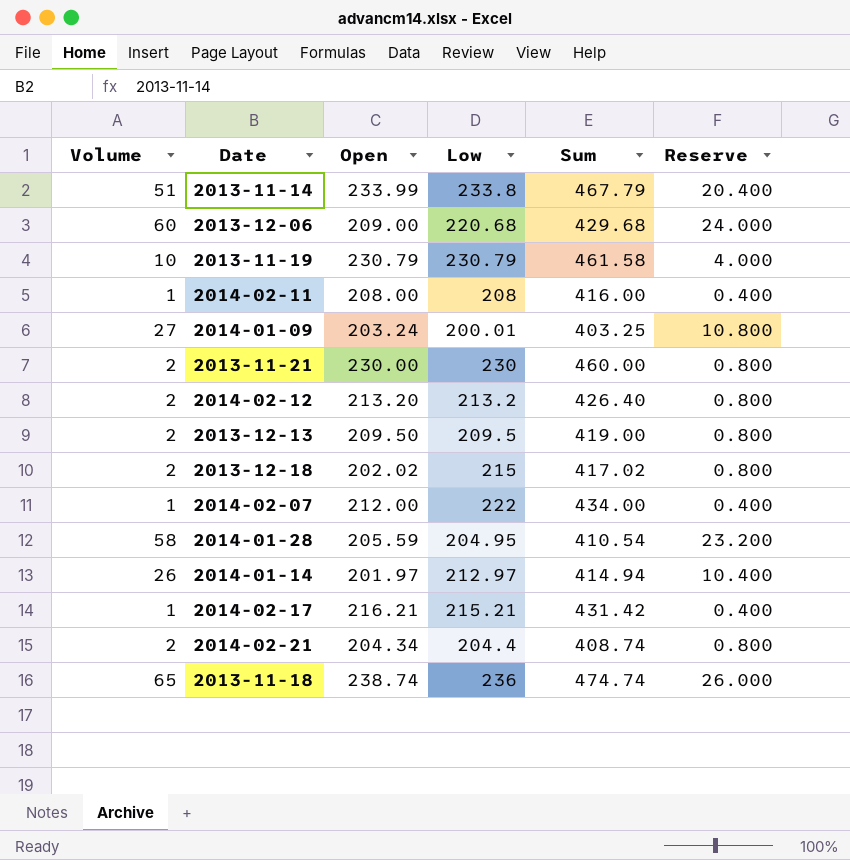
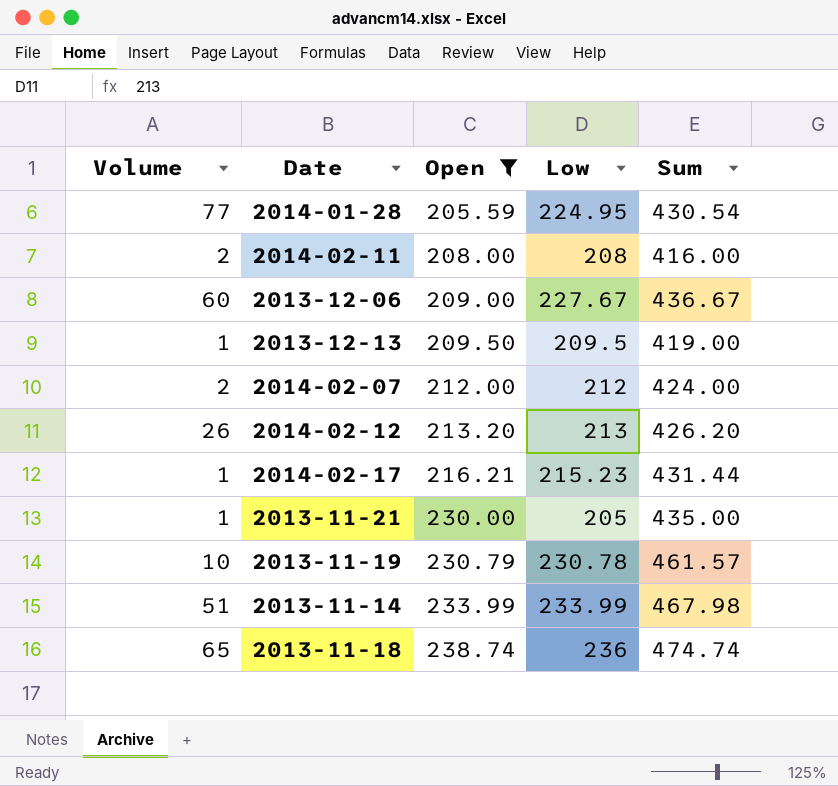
filter: none -> Open >= 205.59
row order: none -> Open ascending
column Reserve | formula: [Volume] * 0.4 -> none
2014-01-28 | Volume: 58 -> 77
2014-01-28 | Low: 204.95 -> 224.95
2014-01-28 | Sum: 410.54 -> 430.54
2014-02-11 | Volume: 1 -> 2
2013-12-06 | Low: 220.68 -> 227.67
2013-12-06 | Sum: 429.68 -> 436.67
2013-12-13 | Volume: 2 -> 1
2014-02-07 | Volume: 1 -> 2
2014-02-07 | Low: 222 -> 212
2014-02-07 | Sum: 434.00 -> 424.00
2014-02-12 | Volume: 2 -> 26
2014-02-12 | Low: 213.2 -> 213
2014-02-12 | Sum: 426.40 -> 426.20
2014-02-17 | Low: 215.21 -> 215.23
2014-02-17 | Sum: 431.42 -> 431.44
2013-11-21 | Volume: 2 -> 1
2013-11-21 | Low: 230 -> 205
2013-11-21 | Sum: 460.00 -> 435.00
2013-11-19 | Low: 230.79 -> 230.78
2013-11-19 | Sum: 461.58 -> 461.57
2013-11-14 | Low: 233.8 -> 233.99
2013-11-14 | Sum: 467.79 -> 467.98

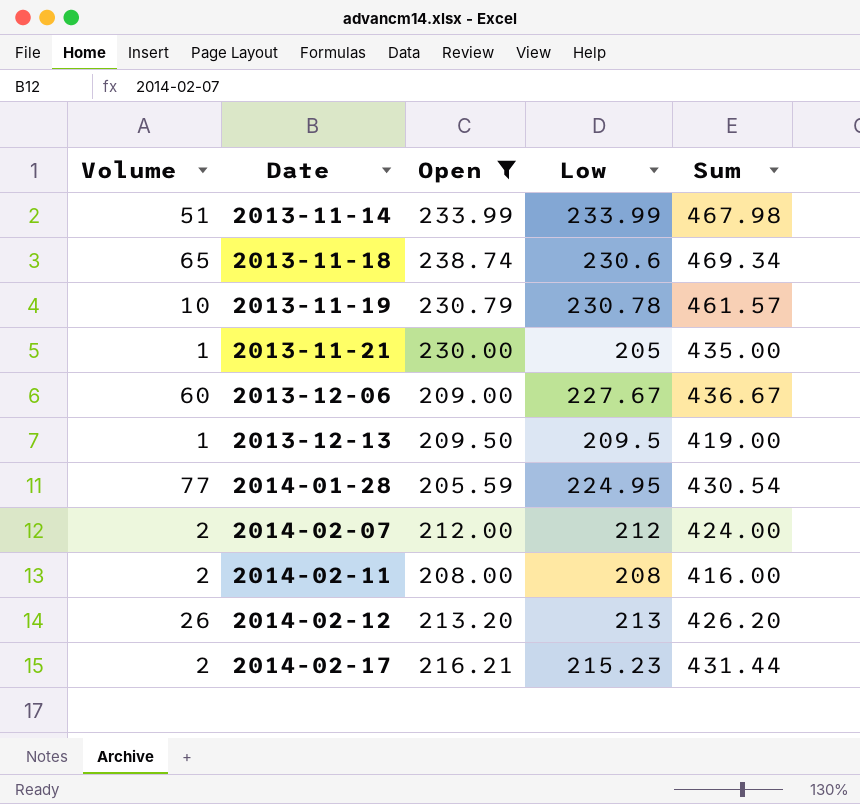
row order: Open ascending -> Date ascending
2013-11-18 | Low: 236 -> 230.6
2013-11-18 | Sum: 474.74 -> 469.34
2014-02-17 | Volume: 1 -> 2

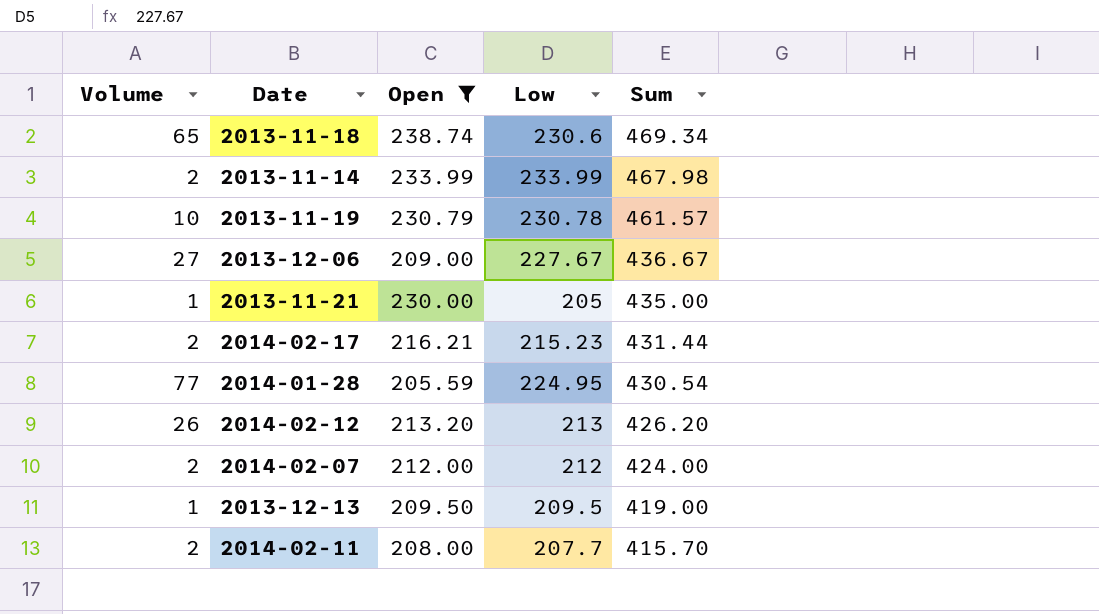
row order: Date ascending -> Sum descending
2013-11-14 | Volume: 51 -> 2
2013-12-06 | Volume: 60 -> 27
2014-02-11 | Low: 208 -> 207.7
2014-02-11 | Sum: 416.00 -> 415.70

